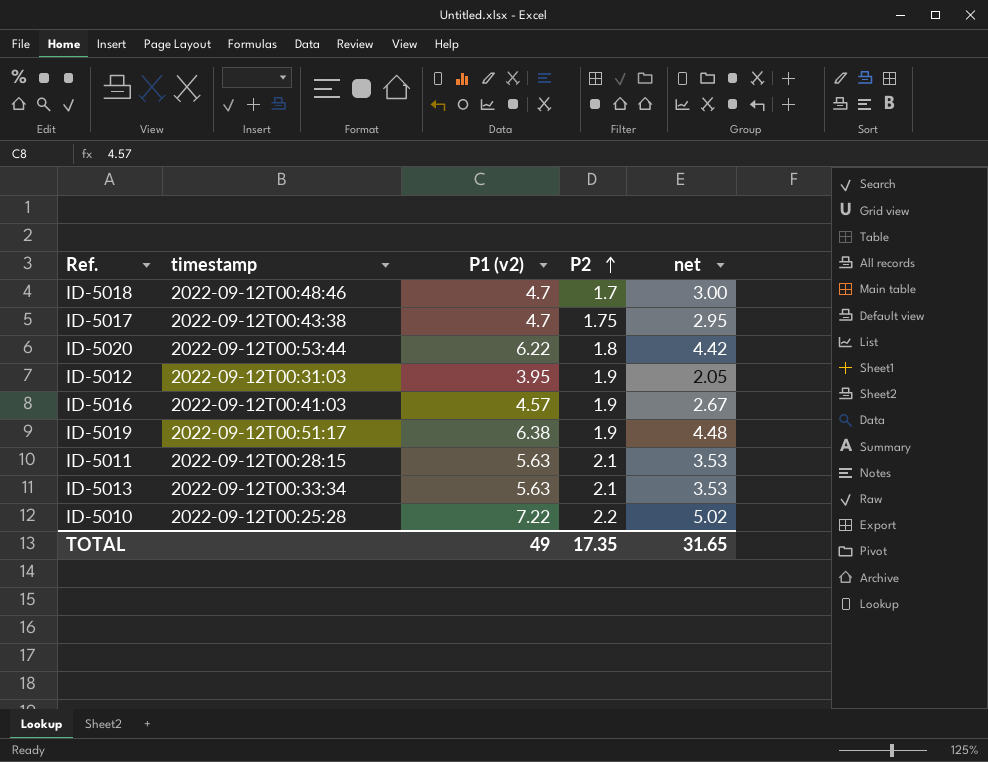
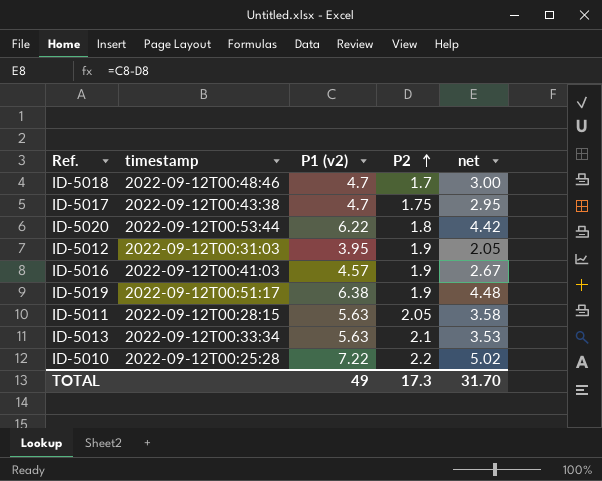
ID-5011 | P2: 2.1 -> 2.05
ID-5011 | net: 3.53 -> 3.58
TOTAL | P2: 17.35 -> 17.3
TOTAL | net: 31.65 -> 31.70

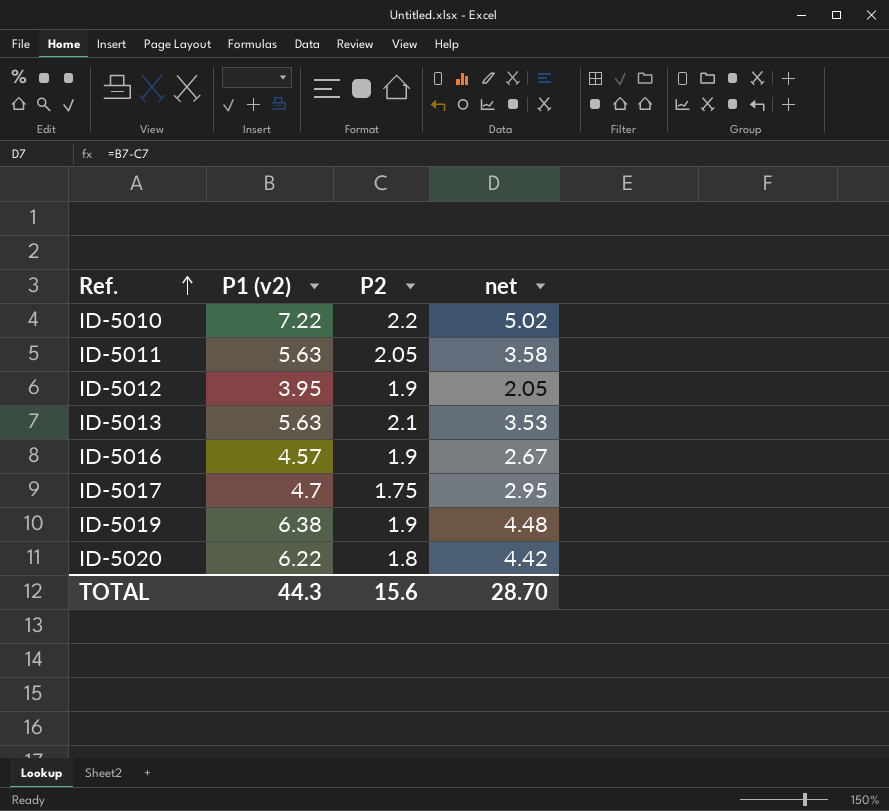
row order: P2 ascending -> Ref. ascending
column timestamp | position: 2 -> none
row ID-5018: 2022-09-12T00:48:46 | 4.7 | 1.7 | 3.00 -> none
TOTAL | P1 (v2): 49 -> 44.3
TOTAL | P2: 17.3 -> 15.6
TOTAL | net: 31.70 -> 28.70

